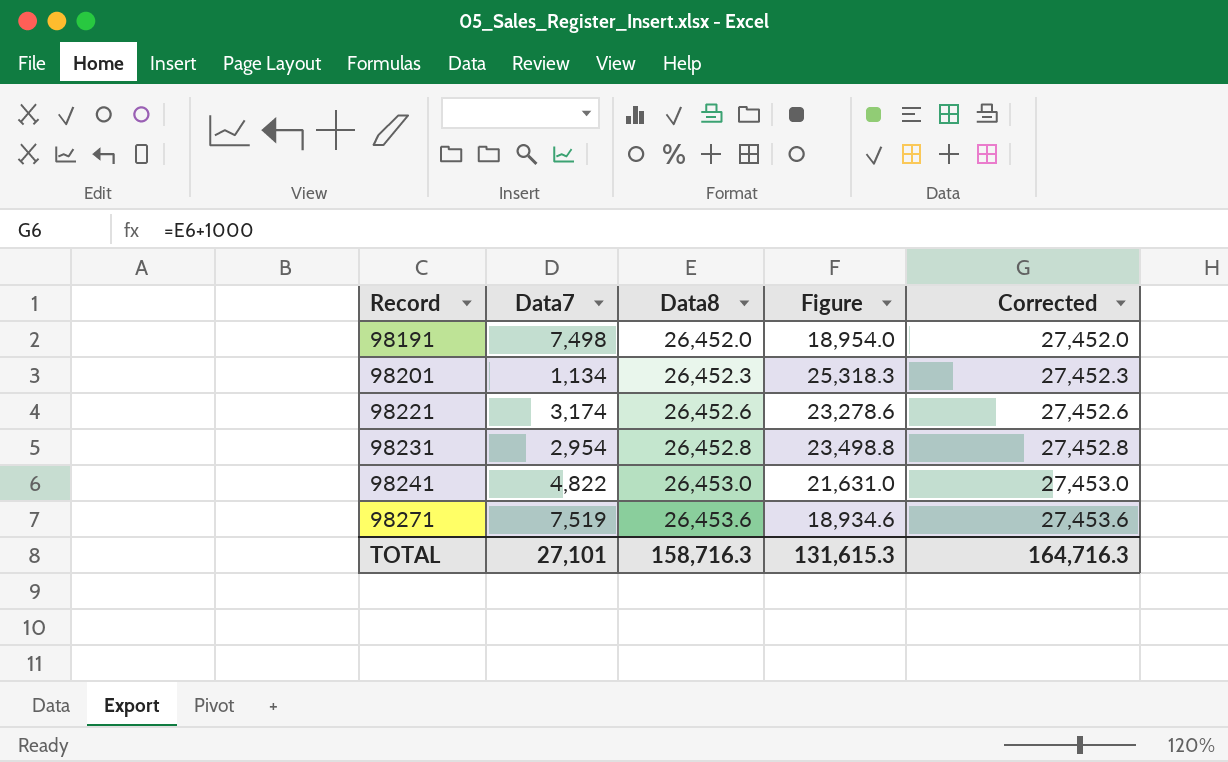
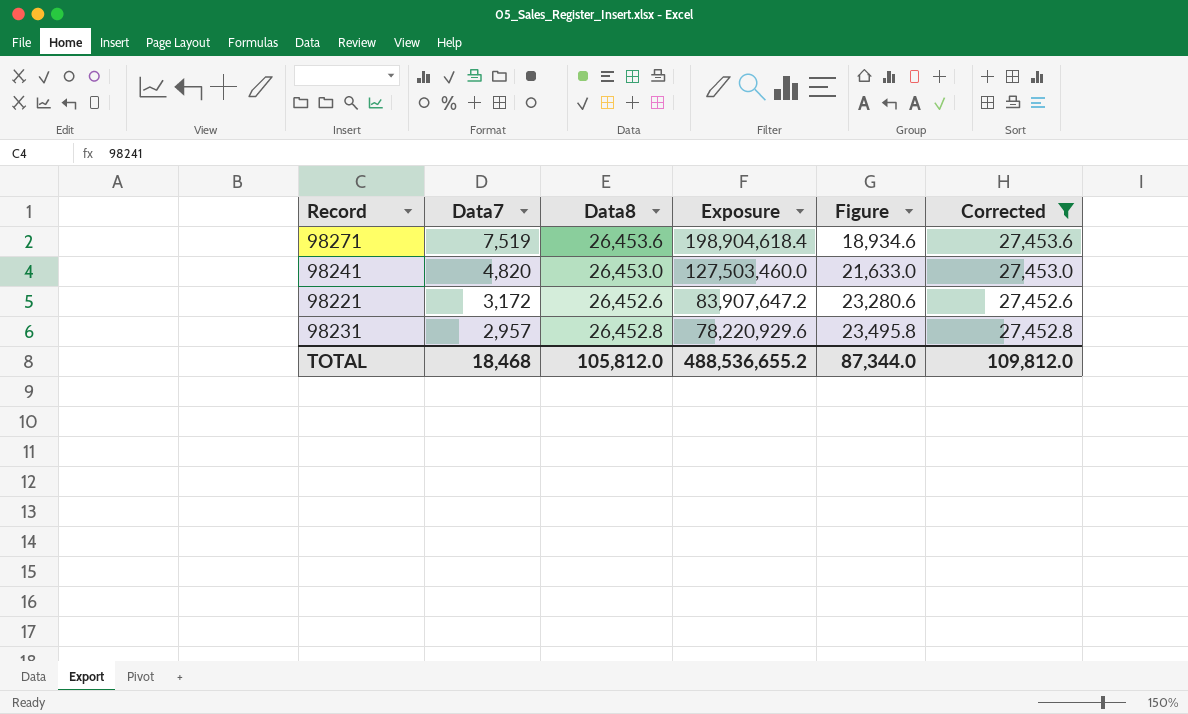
filter: none -> Corrected >= 27,452.6
row order: Record ascending -> Data7 descending
column Exposure | formula: none -> [Data7] * [Data8]
98241 | Data7: 4,822 -> 4,820
98241 | Figure: 21,631.0 -> 21,633.0
98221 | Data7: 3,174 -> 3,172
98221 | Figure: 23,278.6 -> 23,280.6
98231 | Data7: 2,954 -> 2,957
98231 | Figure: 23,498.8 -> 23,495.8
TOTAL | Data7: 27,101 -> 18,468
TOTAL | Data8: 158,716.3 -> 105,812.0
TOTAL | Figure: 131,615.3 -> 87,344.0
TOTAL | Corrected: 164,716.3 -> 109,812.0

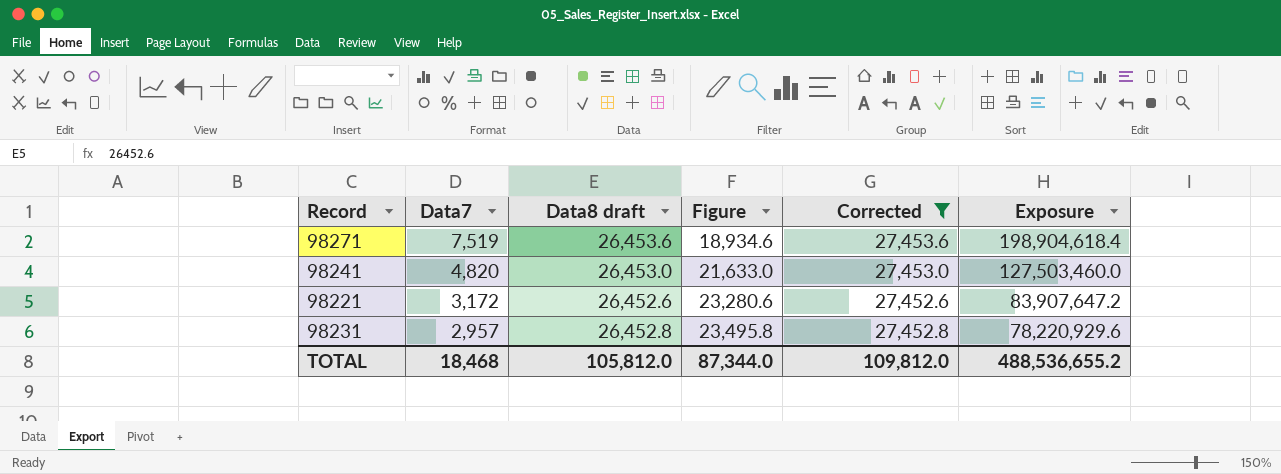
column name: Data8 -> Data8 draft
column Exposure | position: 4 -> 6

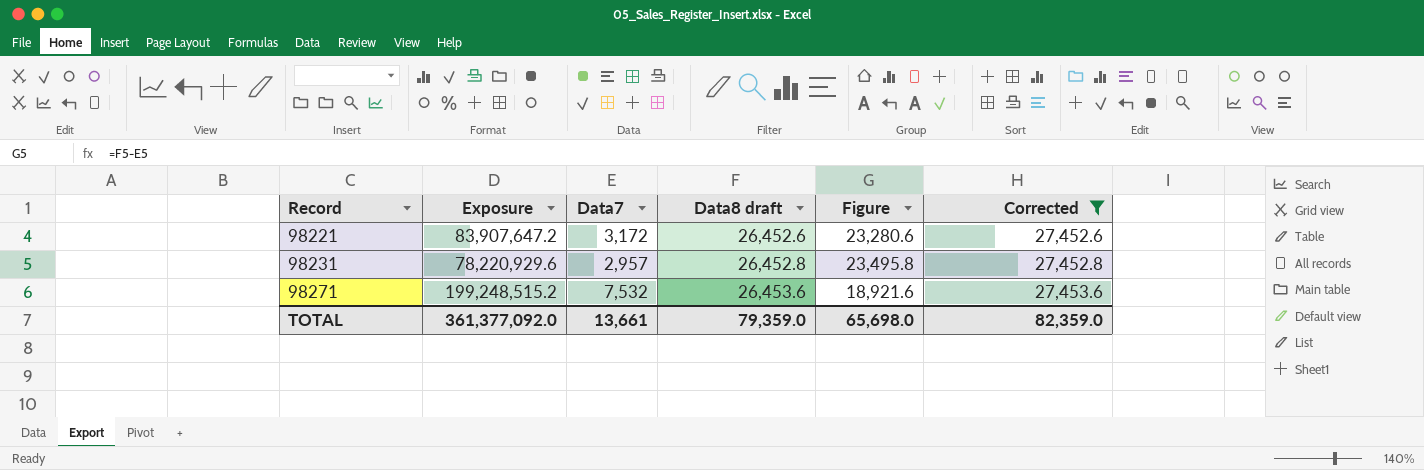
row order: Data7 descending -> Record ascending
column Exposure | position: 6 -> 2
row 98241: 4,820 | 26,453.0 | 21,633.0 | 27,453.0 | 127,503,460.0 -> none
98271 | Exposure: 198,904,618.4 -> 199,248,515.2
98271 | Data7: 7,519 -> 7,532
98271 | Figure: 18,934.6 -> 18,921.6
TOTAL | Exposure: 488,536,655.2 -> 361,377,092.0
TOTAL | Data7: 18,468 -> 13,661
TOTAL | Data8 draft: 105,812.0 -> 79,359.0
TOTAL | Figure: 87,344.0 -> 65,698.0
TOTAL | Corrected: 109,812.0 -> 82,359.0

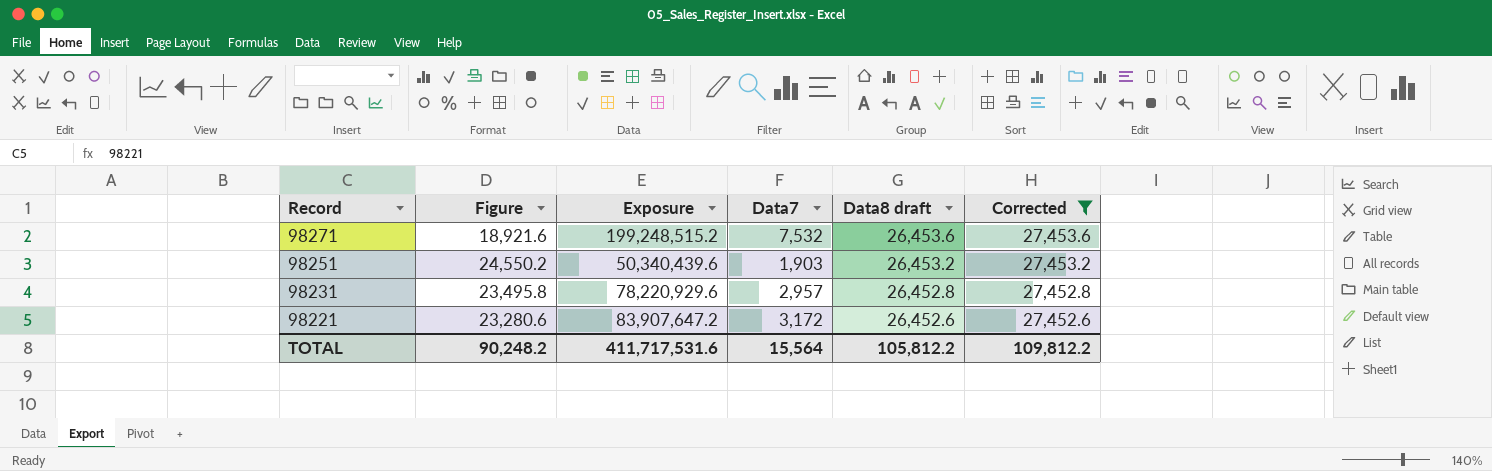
row order: Record ascending -> Record descending
column Figure | position: 5 -> 2
row 98251: none -> 24,550.2 | 50,340,439.6 | 1,903 | 26,453.2 | 27,453.2
TOTAL | Figure: 65,698.0 -> 90,248.2
TOTAL | Exposure: 361,377,092.0 -> 411,717,531.6
TOTAL | Data7: 13,661 -> 15,564
TOTAL | Data8 draft: 79,359.0 -> 105,812.2
TOTAL | Corrected: 82,359.0 -> 109,812.2

